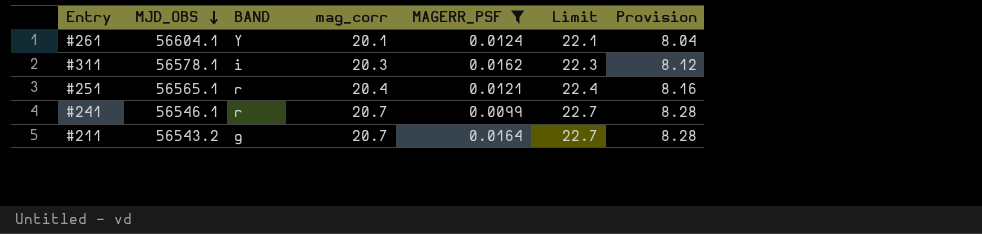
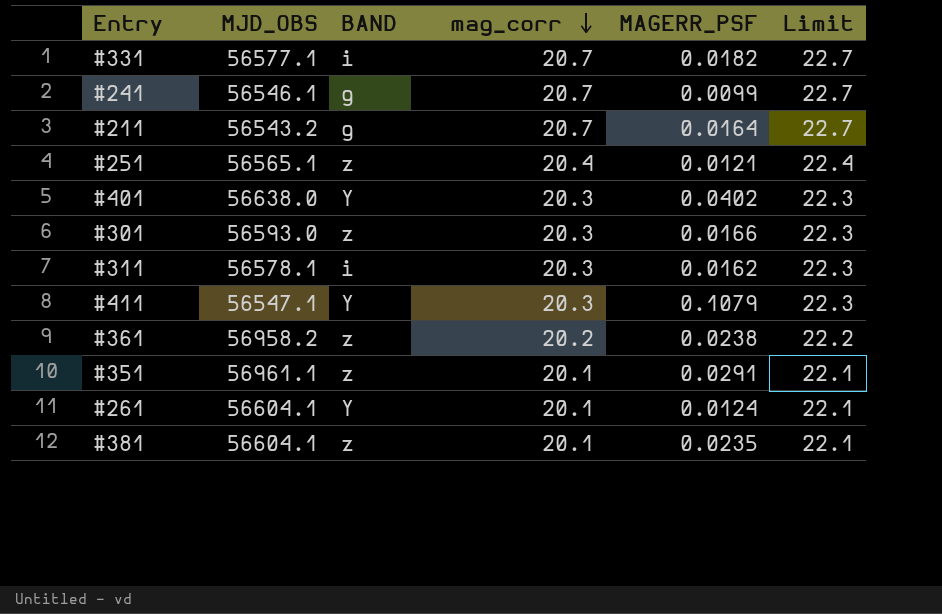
filter: MAGERR_PSF <= 0.0164 -> none
row order: MJD_OBS descending -> mag_corr descending
column Provision | formula: [mag_corr] * 0.4 -> none
#241 | BAND: r -> g
#251 | BAND: r -> z

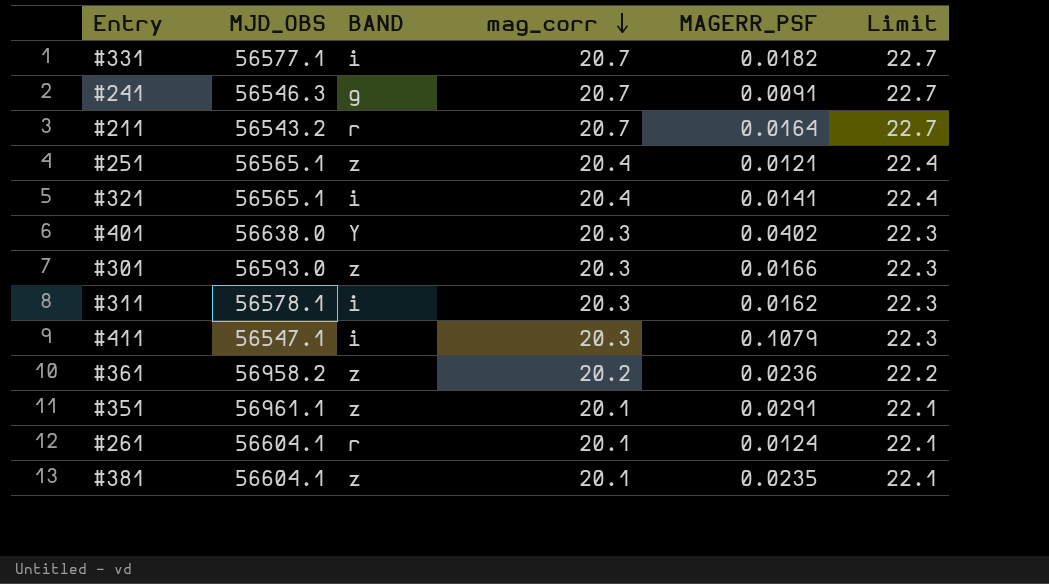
#241 | MJD_OBS: 56546.1 -> 56546.3
#241 | MAGERR_PSF: 0.0099 -> 0.0091
#211 | BAND: g -> r
row #321: none -> 56565.1 | i | 20.4 | 0.0141 | 22.4
#411 | BAND: Y -> i
#361 | MAGERR_PSF: 0.0238 -> 0.0236
#261 | BAND: Y -> r

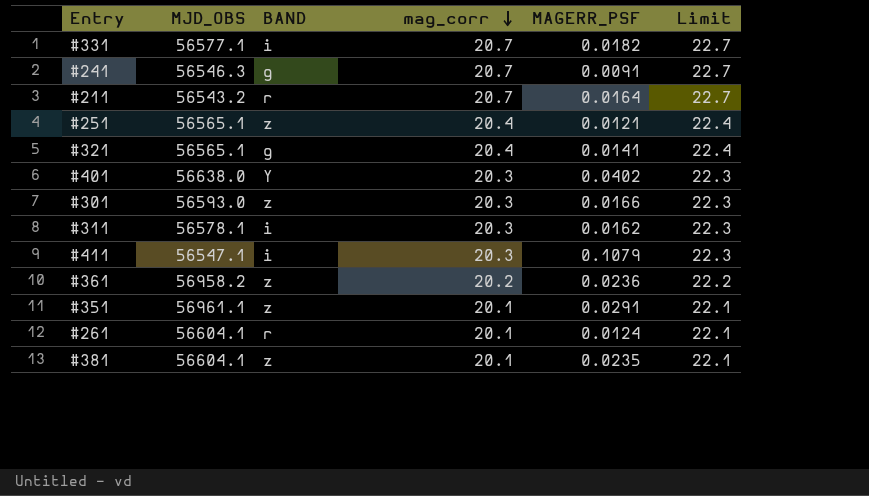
#321 | BAND: i -> g

